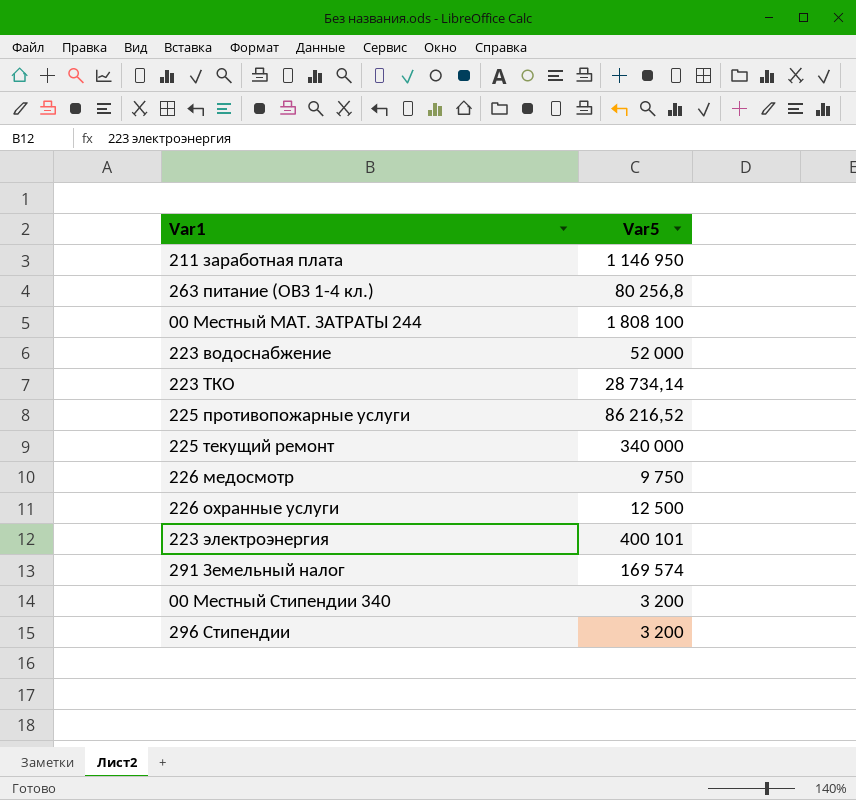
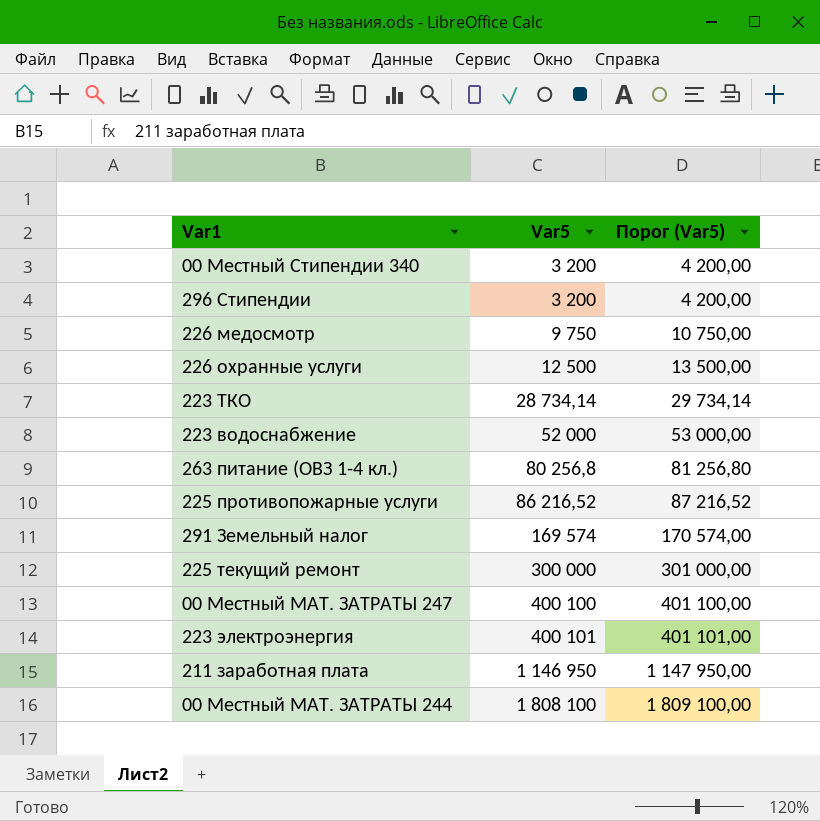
row order: none -> Var5 ascending
column Порог (Var5) | formula: none -> [Var5] + 1000
225 текущий ремонт | Var5: 340 000 -> 300 000
row 00 Местный МАТ. ЗАТРАТЫ 247: none -> 400 100 | 401 100,00

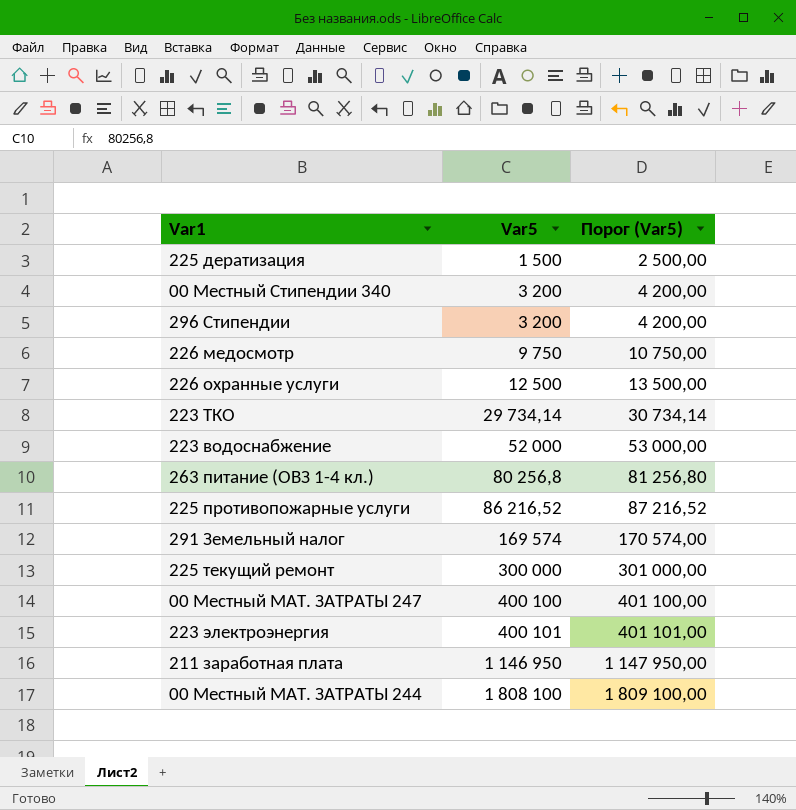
row 225 дератизация: none -> 1 500 | 2 500,00
223 ТКО | Var5: 28 734,14 -> 29 734,14
223 ТКО | Порог (Var5): 29 734,14 -> 30 734,14

